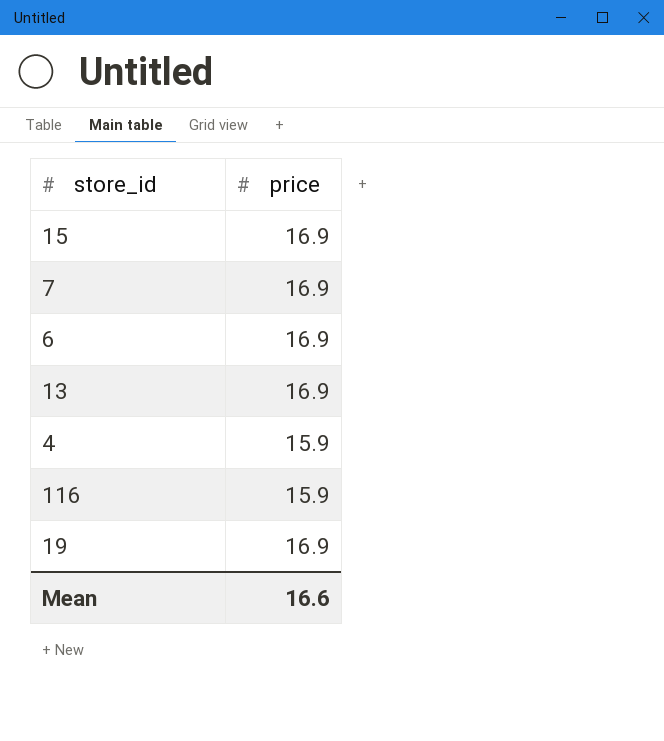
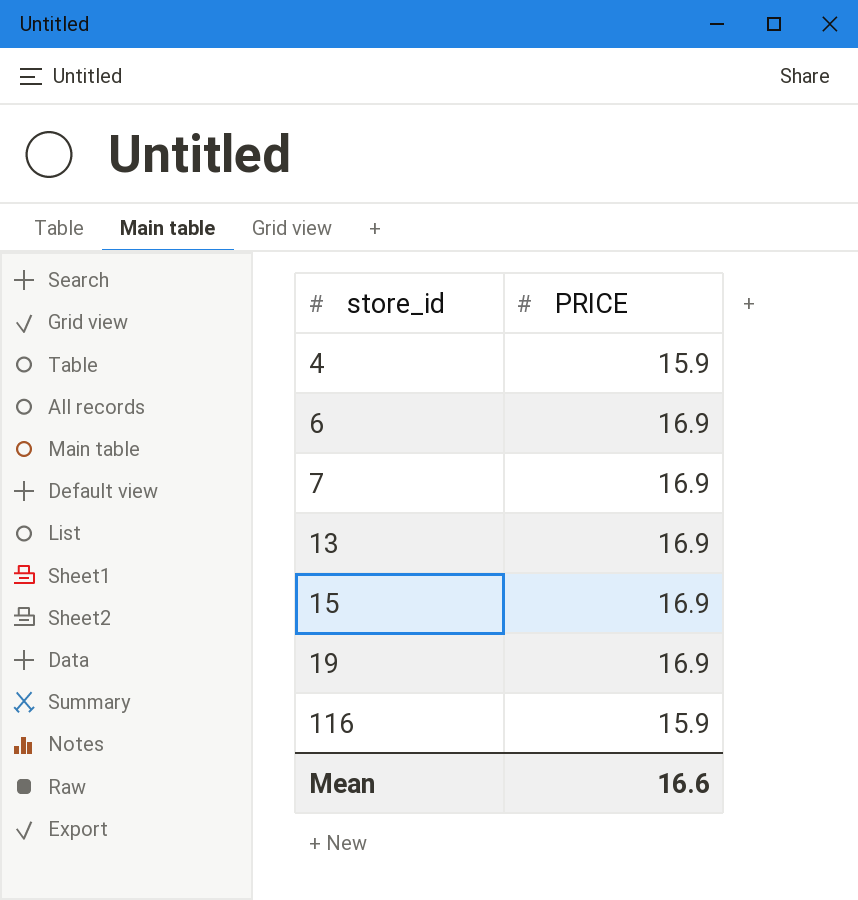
row order: none -> store_id ascending
column name: price -> PRICE

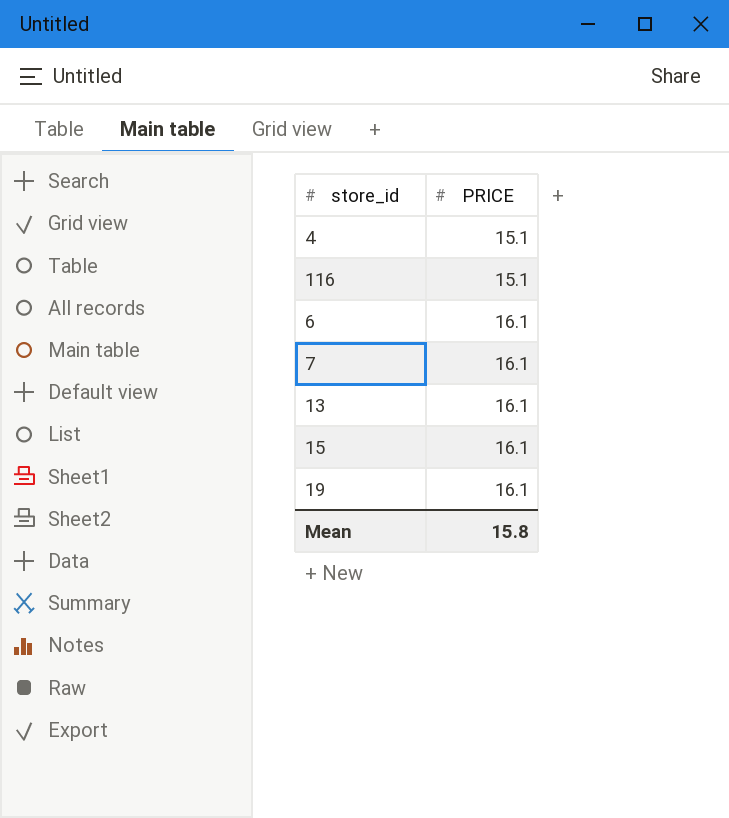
row order: store_id ascending -> PRICE ascending
4 | PRICE: 15.9 -> 15.1
116 | PRICE: 15.9 -> 15.1
6 | PRICE: 16.9 -> 16.1
7 | PRICE: 16.9 -> 16.1
13 | PRICE: 16.9 -> 16.1
15 | PRICE: 16.9 -> 16.1
19 | PRICE: 16.9 -> 16.1
Mean | PRICE: 16.6 -> 15.8

